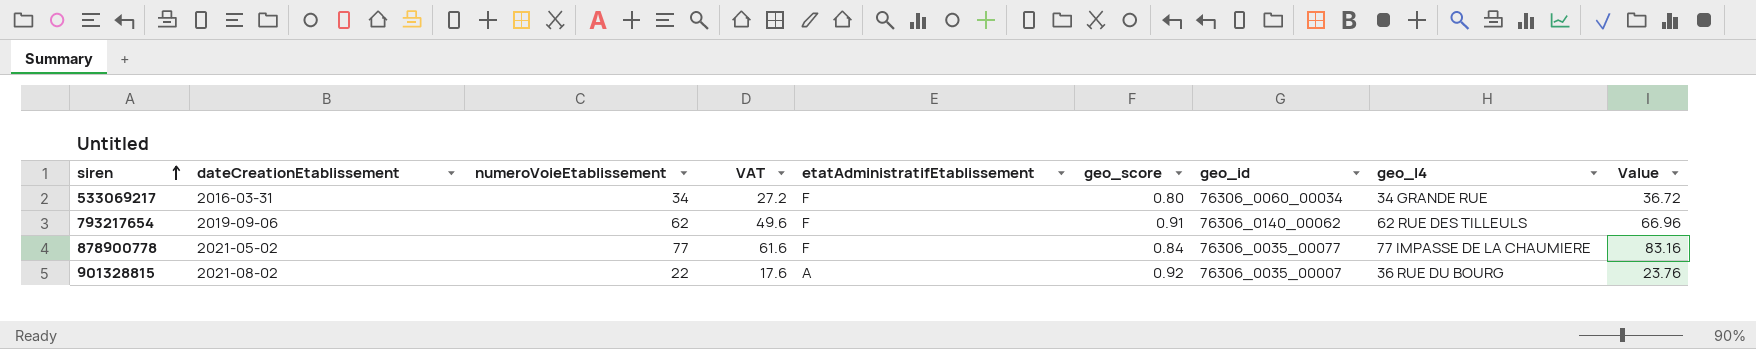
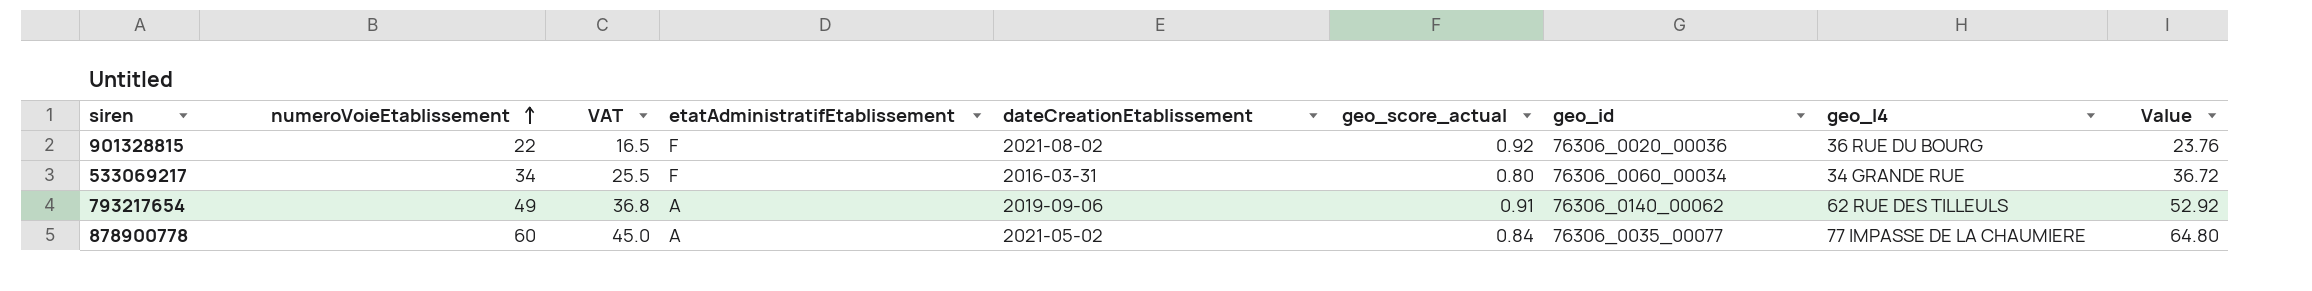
row order: siren ascending -> numeroVoieEtablissement ascending
column VAT | formula: [numeroVoieEtablissement] * 0.8 -> [numeroVoieEtablissement] * 0.75
column dateCreationEtablissement | position: 2 -> 5
column name: geo_score -> geo_score_actual
901328815 | etatAdministratifEtablissement: A -> F
901328815 | geo_id: 76306_0035_00007 -> 76306_0020_00036
793217654 | numeroVoieEtablissement: 62 -> 49
793217654 | etatAdministratifEtablissement: F -> A
793217654 | Value: 66.96 -> 52.92
878900778 | numeroVoieEtablissement: 77 -> 60
878900778 | etatAdministratifEtablissement: F -> A
878900778 | Value: 83.16 -> 64.80

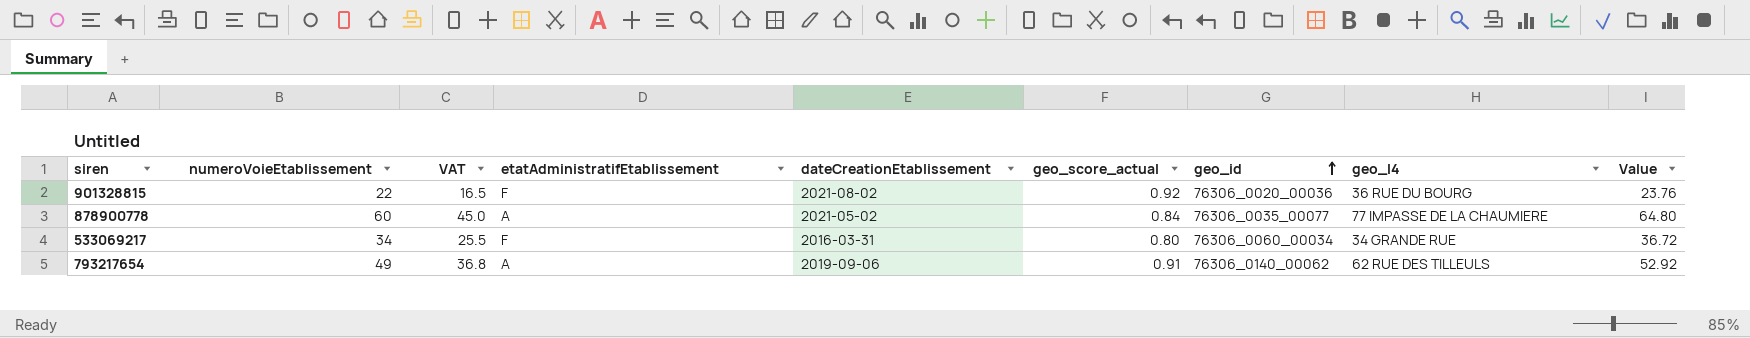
row order: numeroVoieEtablissement ascending -> geo_id ascending

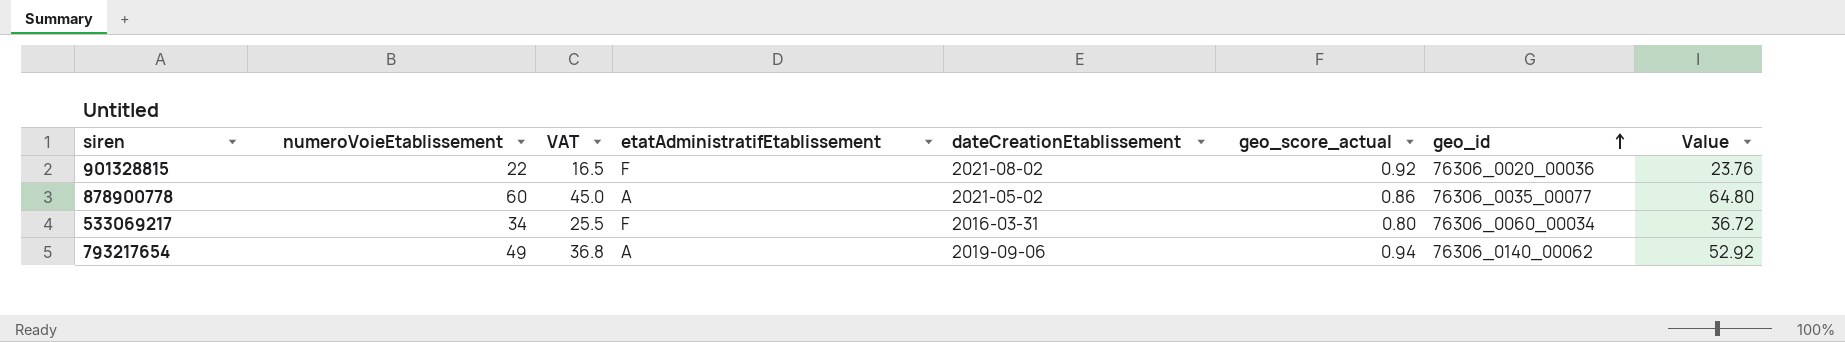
column geo_l4 | position: 8 -> none
878900778 | geo_score_actual: 0.84 -> 0.86
793217654 | geo_score_actual: 0.91 -> 0.94

